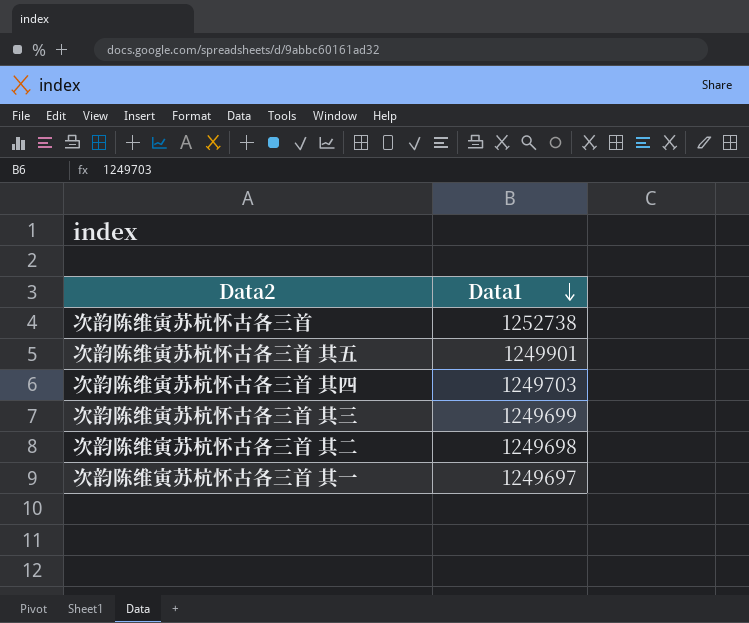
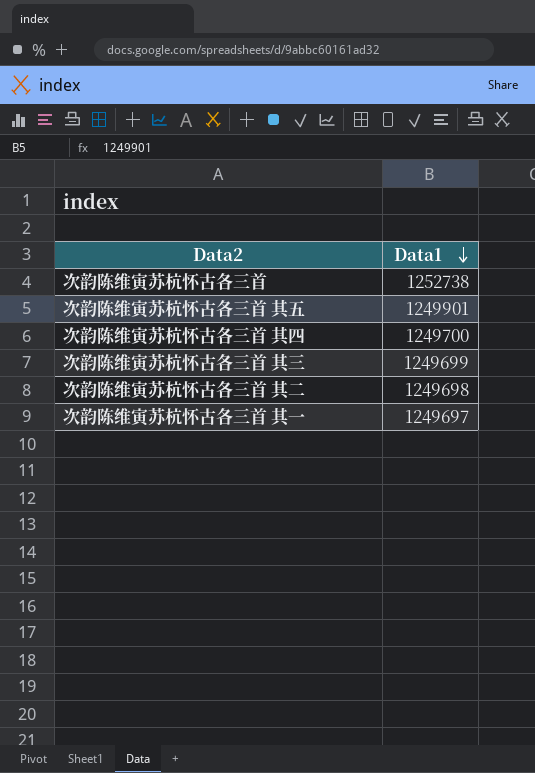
次韵陈维寅苏杭怀古各三首 其四 | Data1: 1249703 -> 1249700

